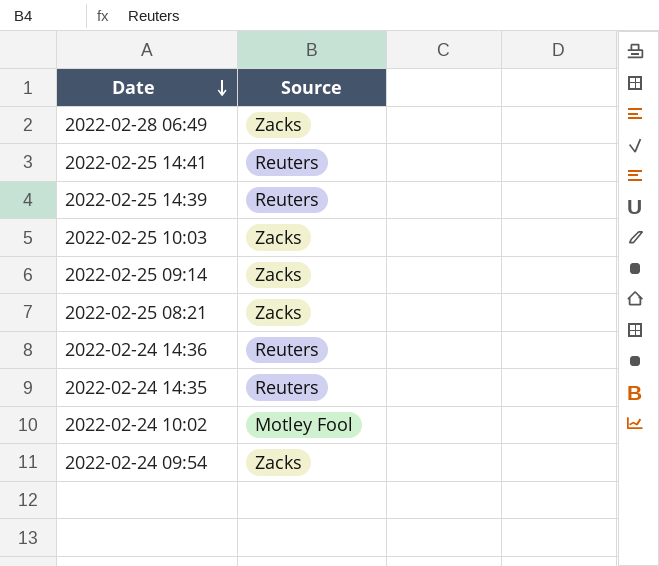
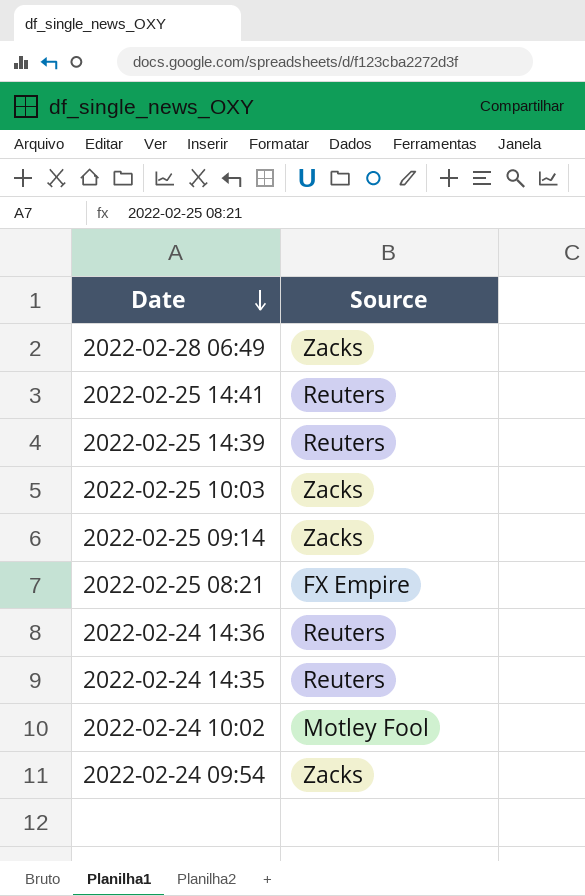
2022-02-25 08:21 | Source: Zacks -> FX Empire

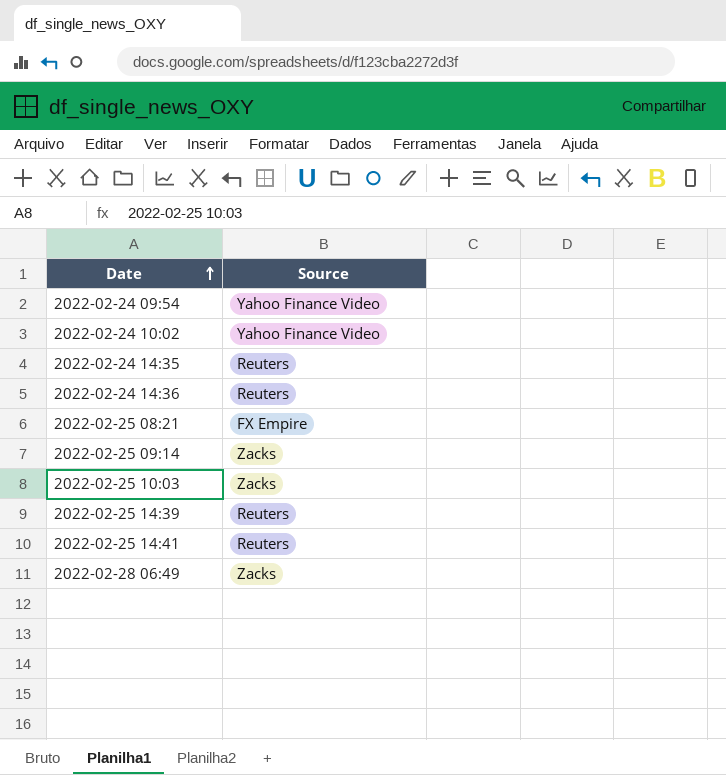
row order: Date descending -> Date ascending
2022-02-24 09:54 | Source: Zacks -> Yahoo Finance Video
2022-02-24 10:02 | Source: Motley Fool -> Yahoo Finance Video

